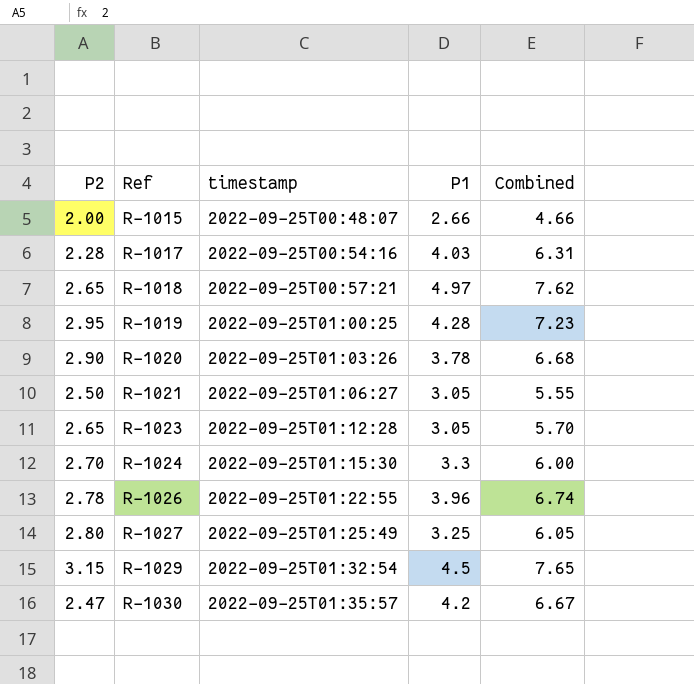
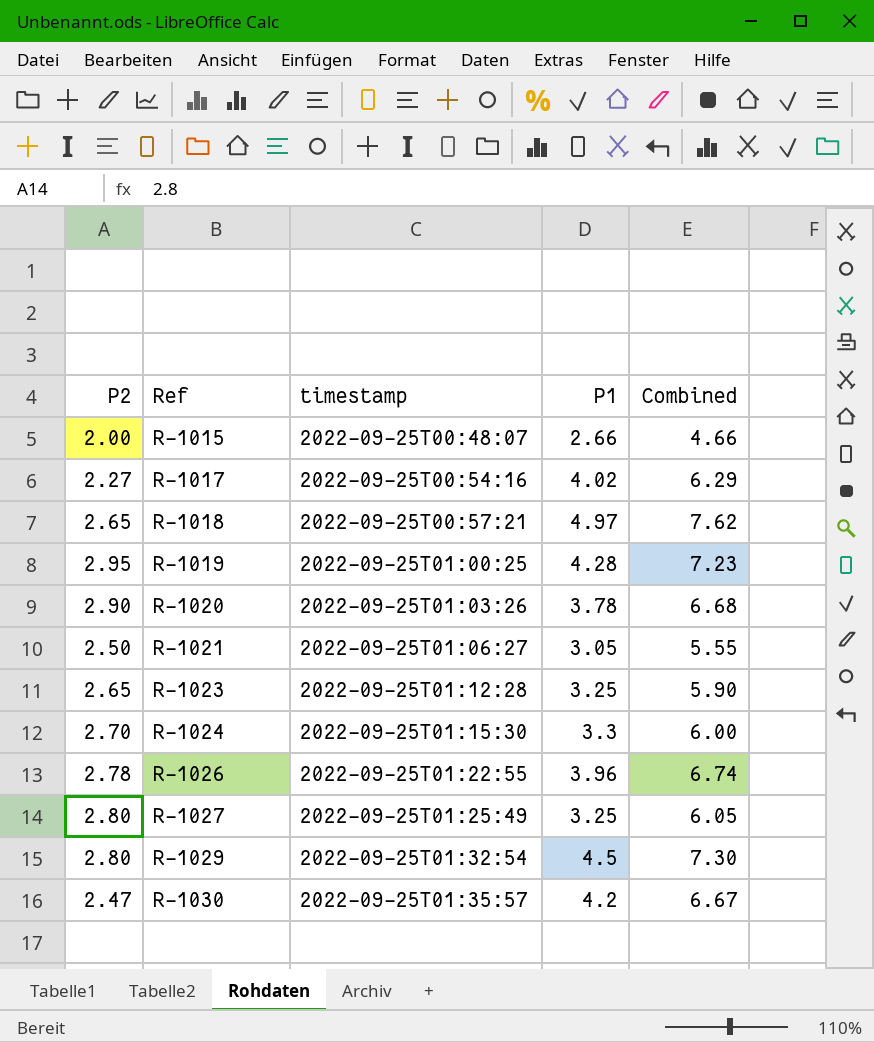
R-1017 | P2: 2.28 -> 2.27
R-1017 | P1: 4.03 -> 4.02
R-1017 | Combined: 6.31 -> 6.29
R-1023 | P1: 3.05 -> 3.25
R-1023 | Combined: 5.70 -> 5.90
R-1029 | P2: 3.15 -> 2.80
R-1029 | Combined: 7.65 -> 7.30

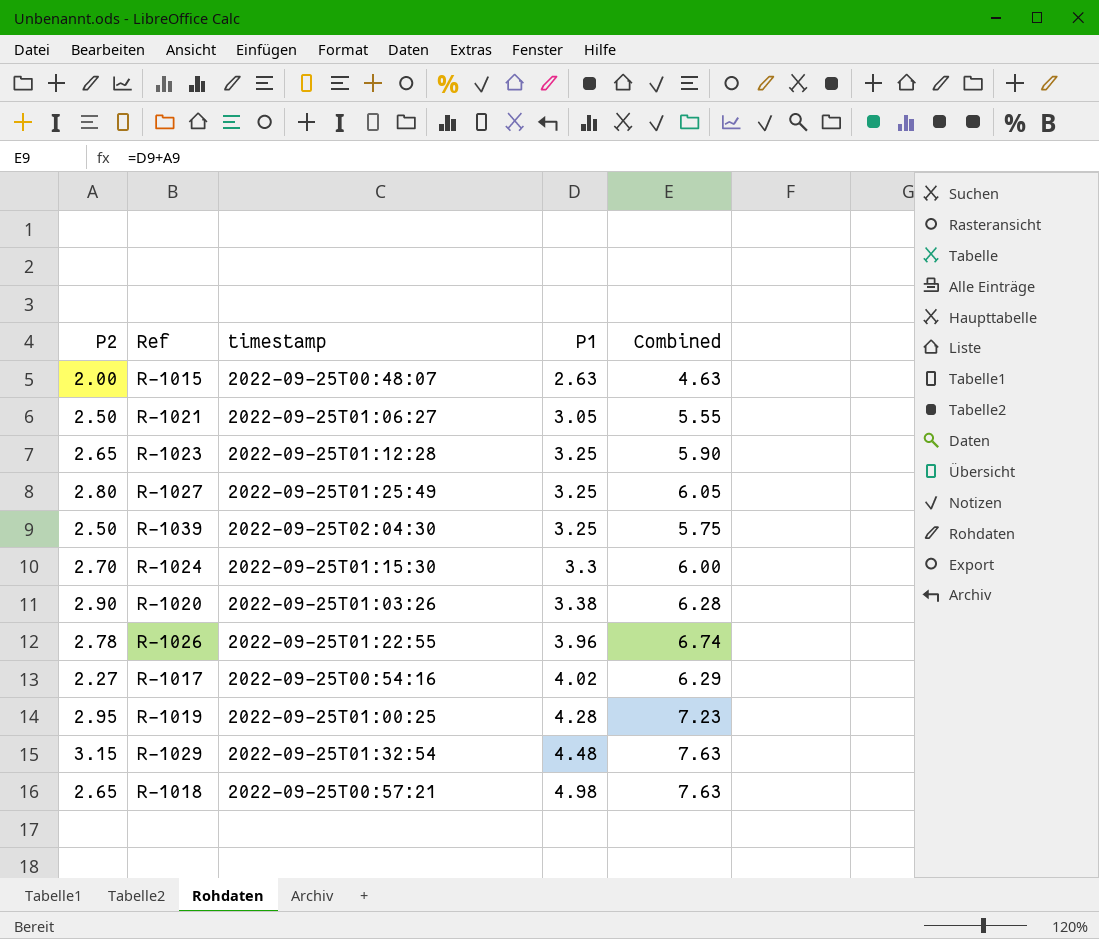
row order: Ref ascending -> P1 ascending
row R-1030: 2.47 | 2022-09-25T01:35:57 | 4.2 | 6.67 -> none
R-1015 | P1: 2.66 -> 2.63
R-1015 | Combined: 4.66 -> 4.63
row R-1039: none -> 2.50 | 2022-09-25T02:04:30 | 3.25 | 5.75
R-1020 | P1: 3.78 -> 3.38
R-1020 | Combined: 6.68 -> 6.28
R-1029 | P2: 2.80 -> 3.15
R-1029 | P1: 4.5 -> 4.48
R-1029 | Combined: 7.30 -> 7.63
R-1018 | P1: 4.97 -> 4.98
R-1018 | Combined: 7.62 -> 7.63

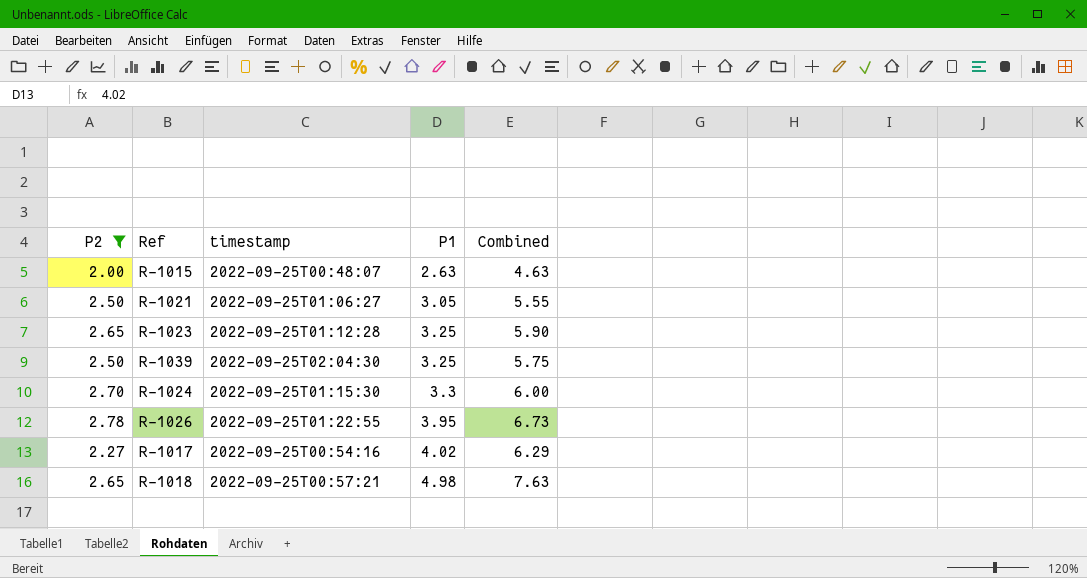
filter: none -> P2 <= 2.78
R-1026 | P1: 3.96 -> 3.95
R-1026 | Combined: 6.74 -> 6.73

